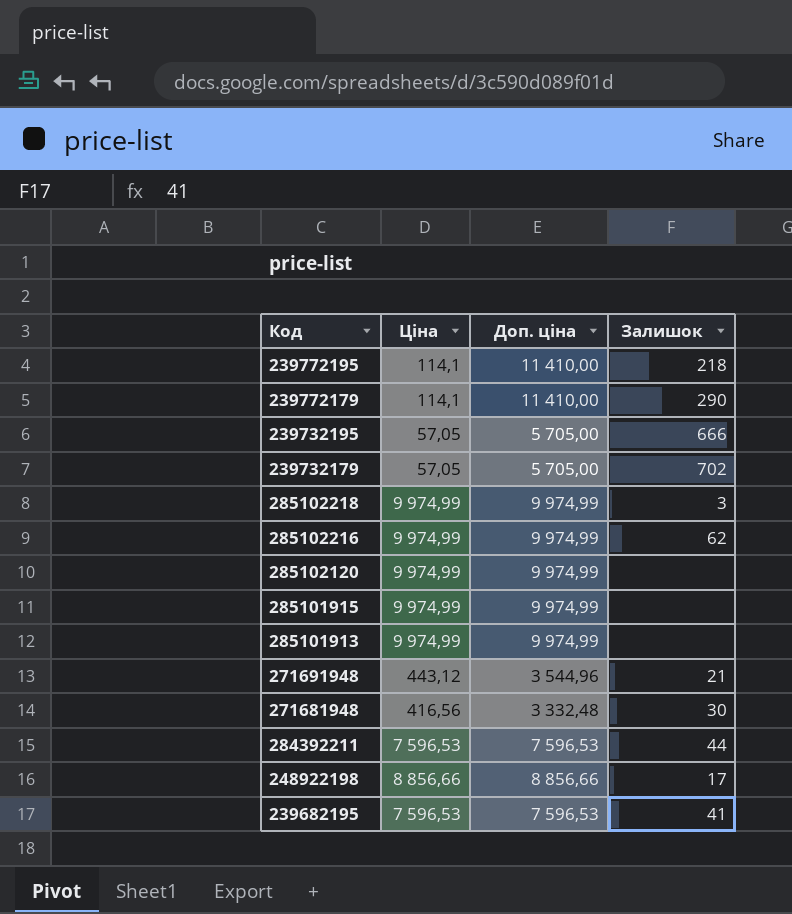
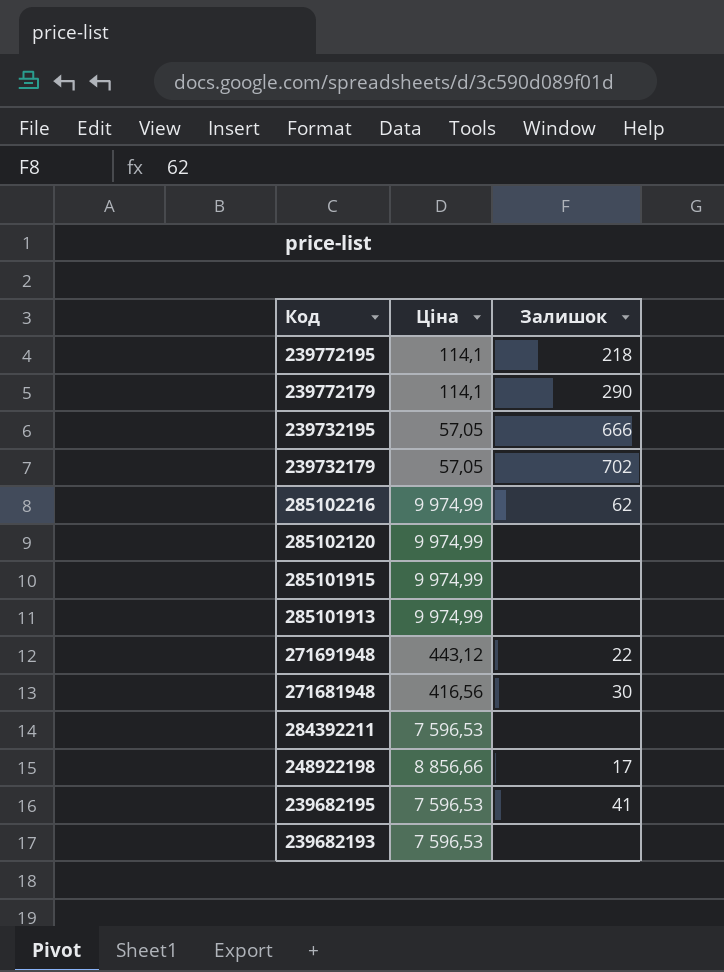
column Доп. ціна | position: 3 -> none
row 285102218: 9 974,99 | 9 974,99 | 3 -> none
271691948 | Залишок: 21 -> 22
284392211 | Залишок: 44 -> none
row 239682193: none -> 7 596,53 | none

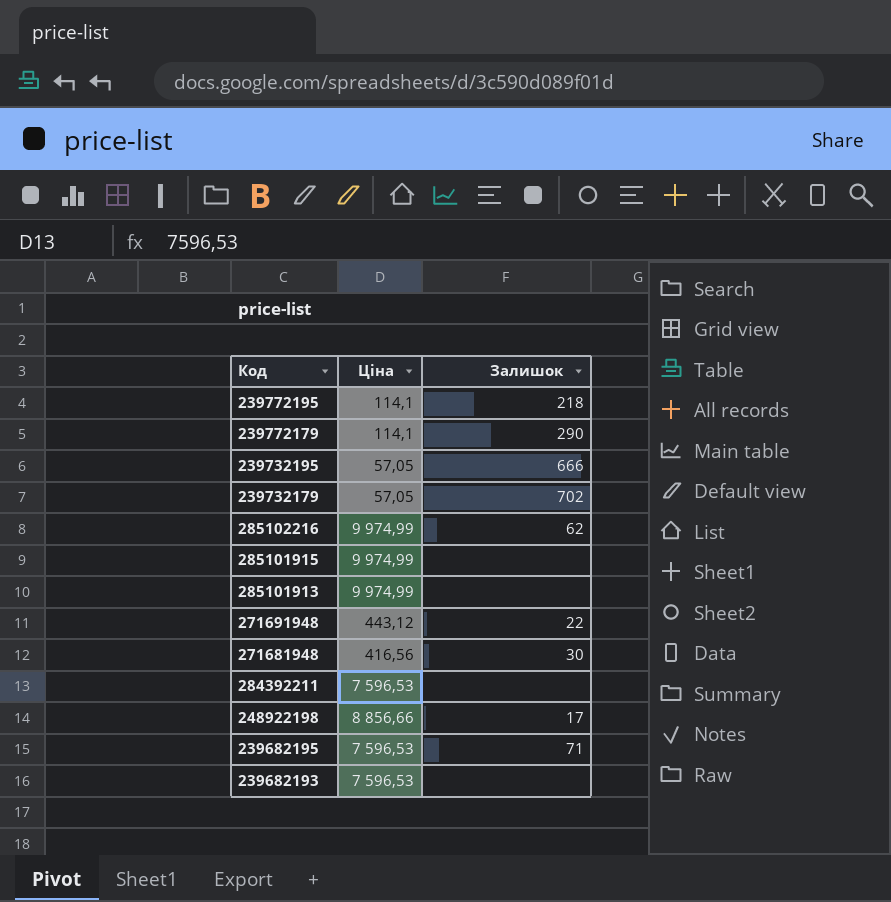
row 285102120: 9 974,99 | none -> none
239682195 | Залишок: 41 -> 71

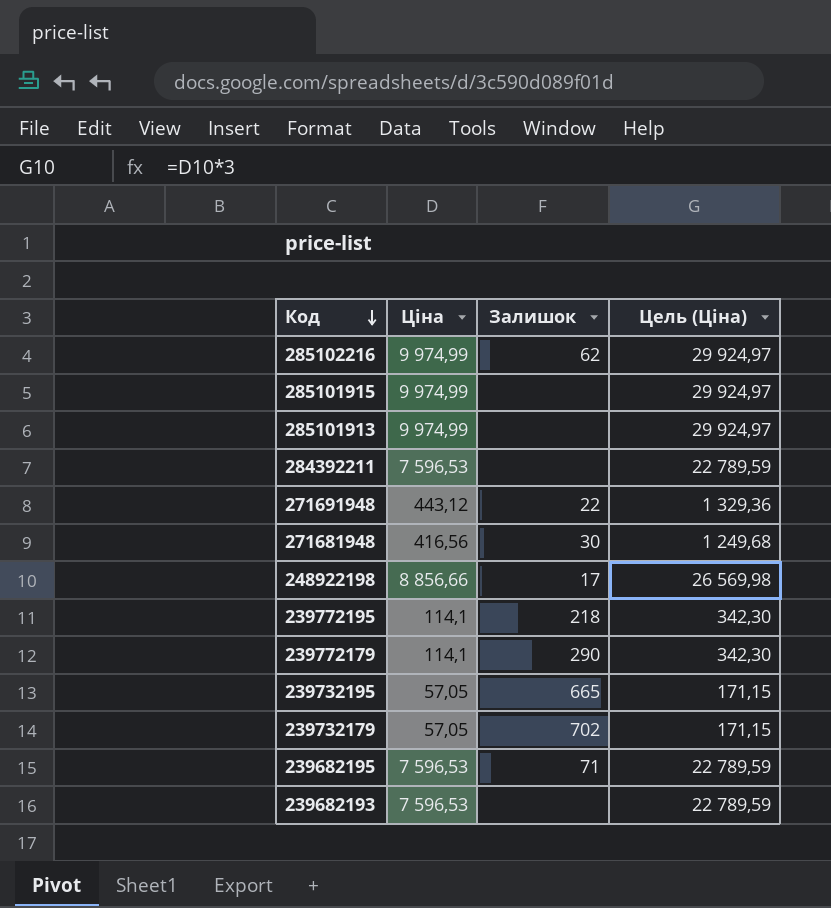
row order: none -> Код descending
column Цель (Ціна) | formula: none -> [Ціна] * 3
239732195 | Залишок: 666 -> 665

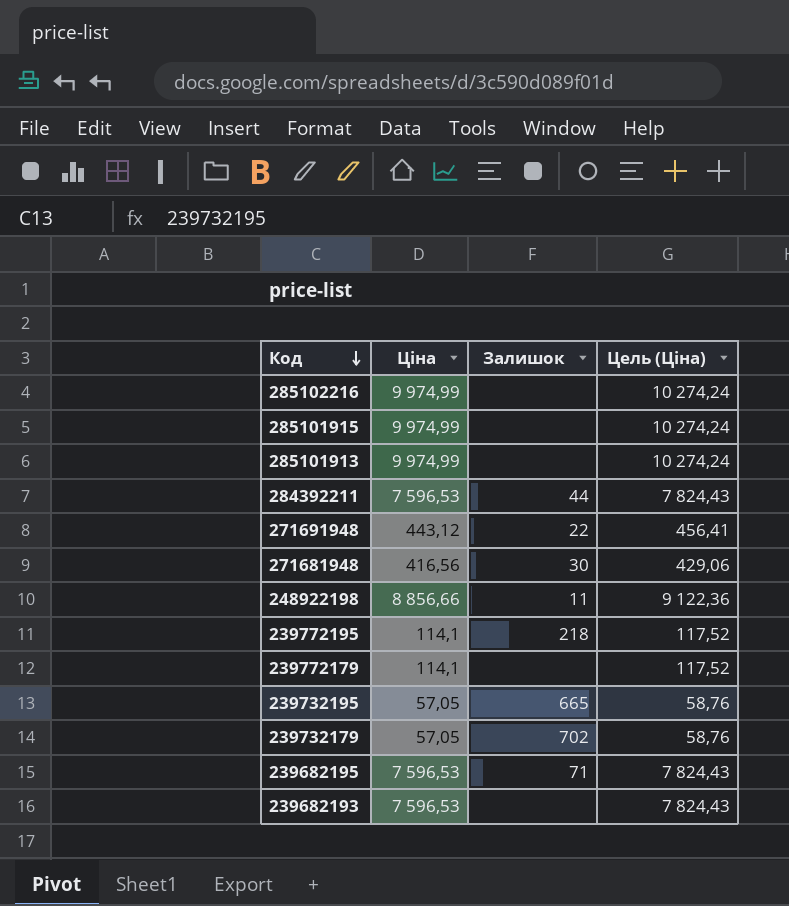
column Цель (Ціна) | formula: [Ціна] * 3 -> [Ціна] * 1,03
285102216 | Залишок: 62 -> none
284392211 | Залишок: none -> 44
248922198 | Залишок: 17 -> 11
239772179 | Залишок: 290 -> none

